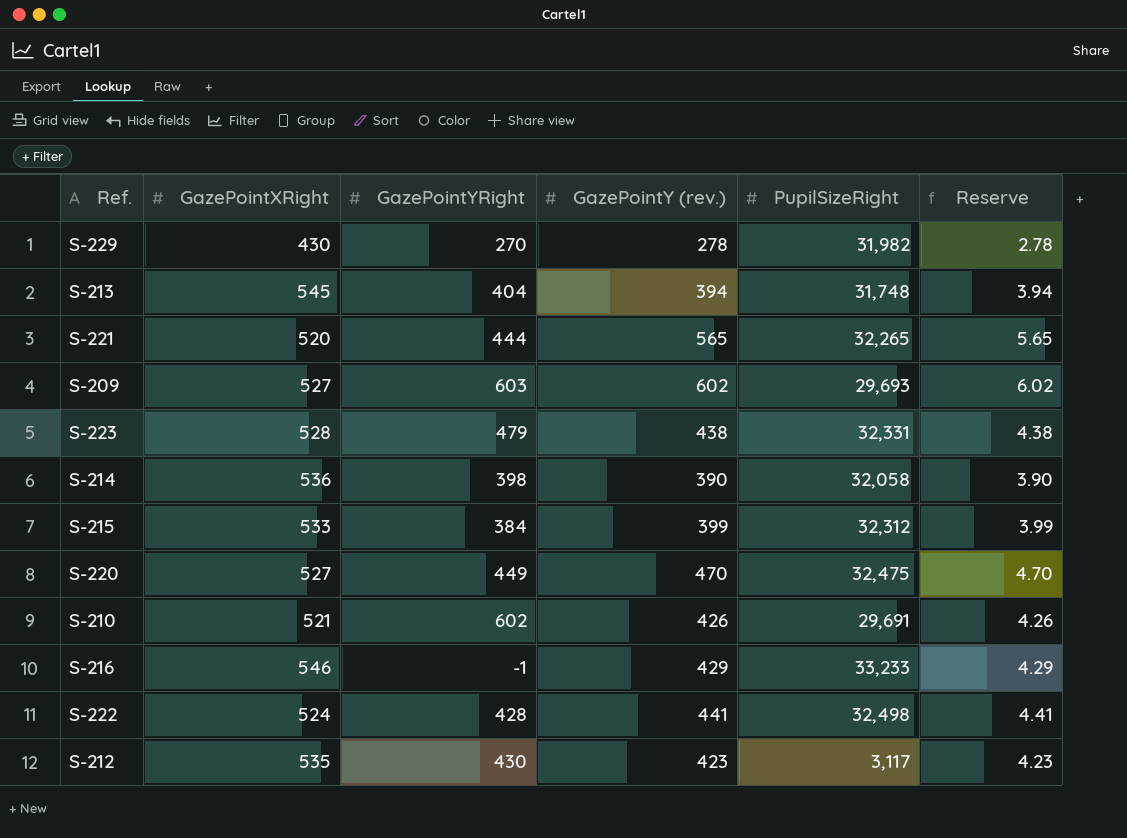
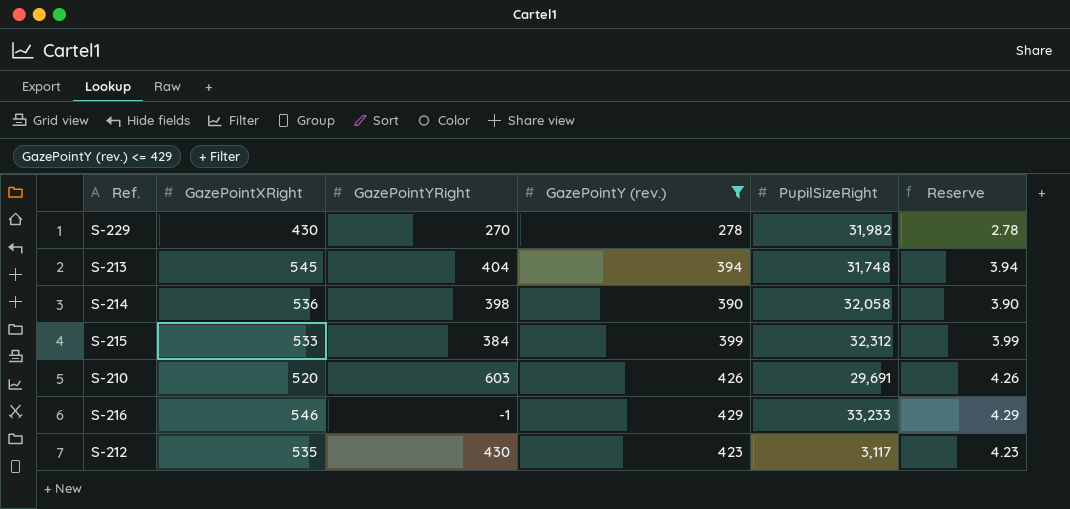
filter: none -> GazePointY (rev.) <= 429
S-210 | GazePointXRight: 521 -> 520
S-210 | GazePointYRight: 602 -> 603

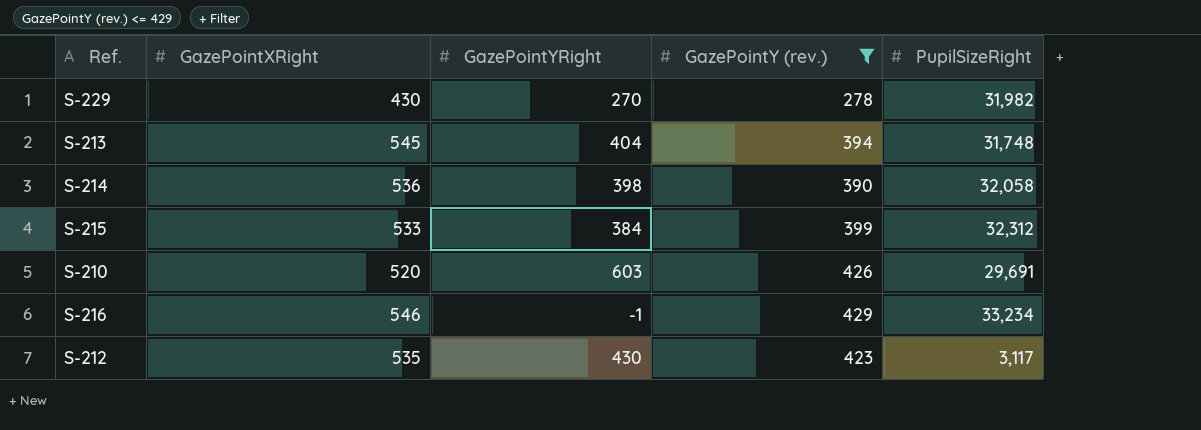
column Reserve | formula: [GazePointY (rev.)] * 0.01 -> none
S-216 | PupilSizeRight: 33,233 -> 33,234

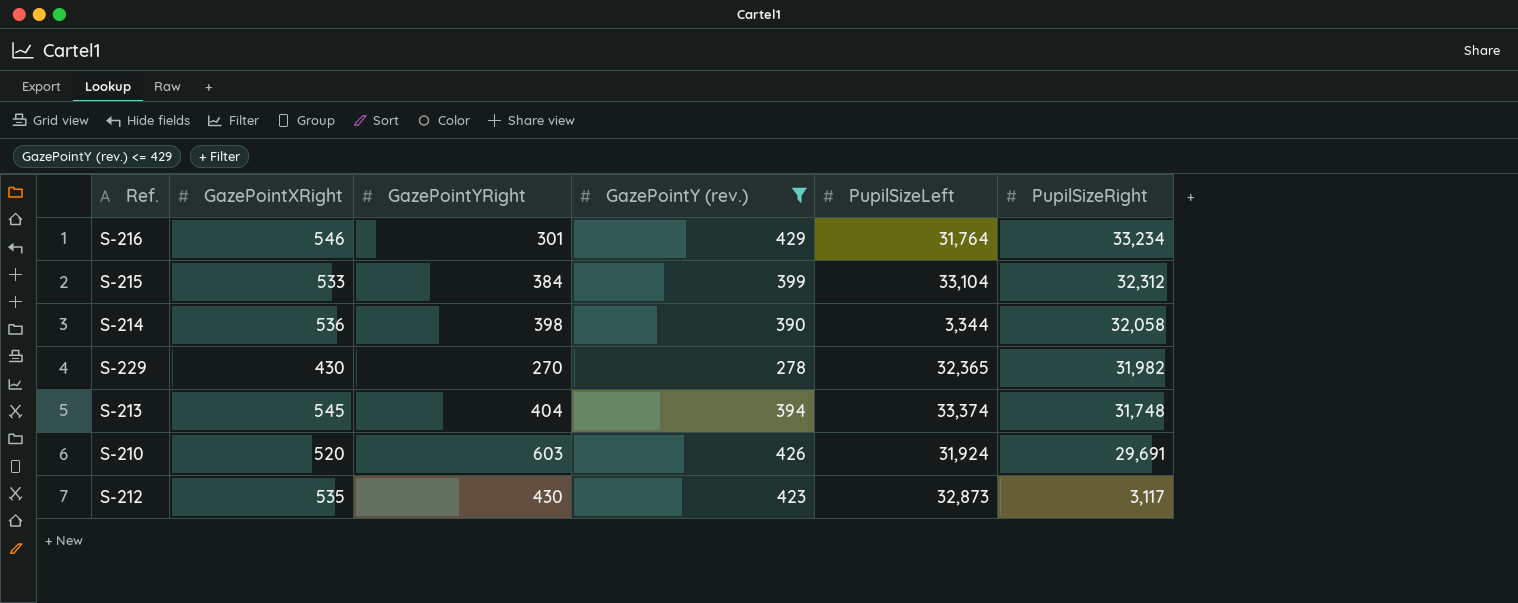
row order: none -> PupilSizeRight descending
column PupilSizeLeft | position: none -> 5
S-216 | GazePointYRight: -1 -> 301

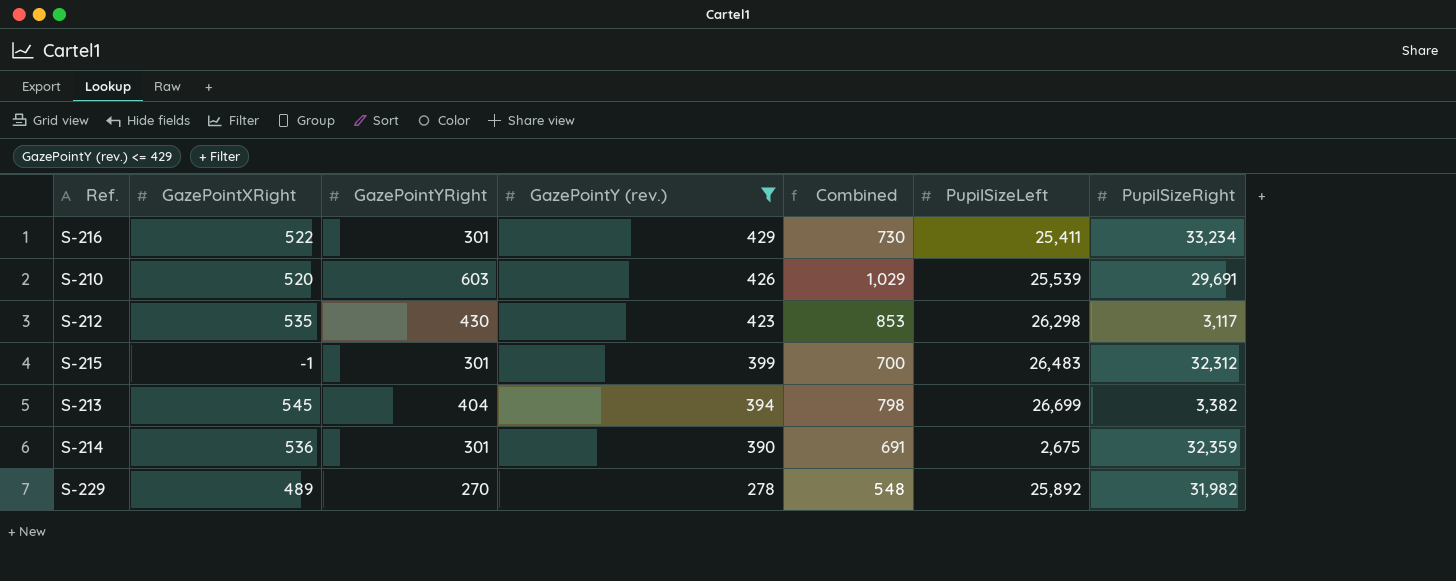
row order: PupilSizeRight descending -> GazePointY (rev.) descending
column Combined | formula: none -> [GazePointYRight] + [GazePointY (rev.)]
S-216 | GazePointXRight: 546 -> 522
S-216 | PupilSizeLeft: 31,764 -> 25,411
S-210 | PupilSizeLeft: 31,924 -> 25,539
S-212 | PupilSizeLeft: 32,873 -> 26,298
S-215 | GazePointXRight: 533 -> -1
S-215 | GazePointYRight: 384 -> 301
S-215 | PupilSizeLeft: 33,104 -> 26,483
S-213 | PupilSizeLeft: 33,374 -> 26,699
S-213 | PupilSizeRight: 31,748 -> 3,382
S-214 | GazePointYRight: 398 -> 301
S-214 | PupilSizeLeft: 3,344 -> 2,675
S-214 | PupilSizeRight: 32,058 -> 32,359
S-229 | GazePointXRight: 430 -> 489
S-229 | PupilSizeLeft: 32,365 -> 25,892

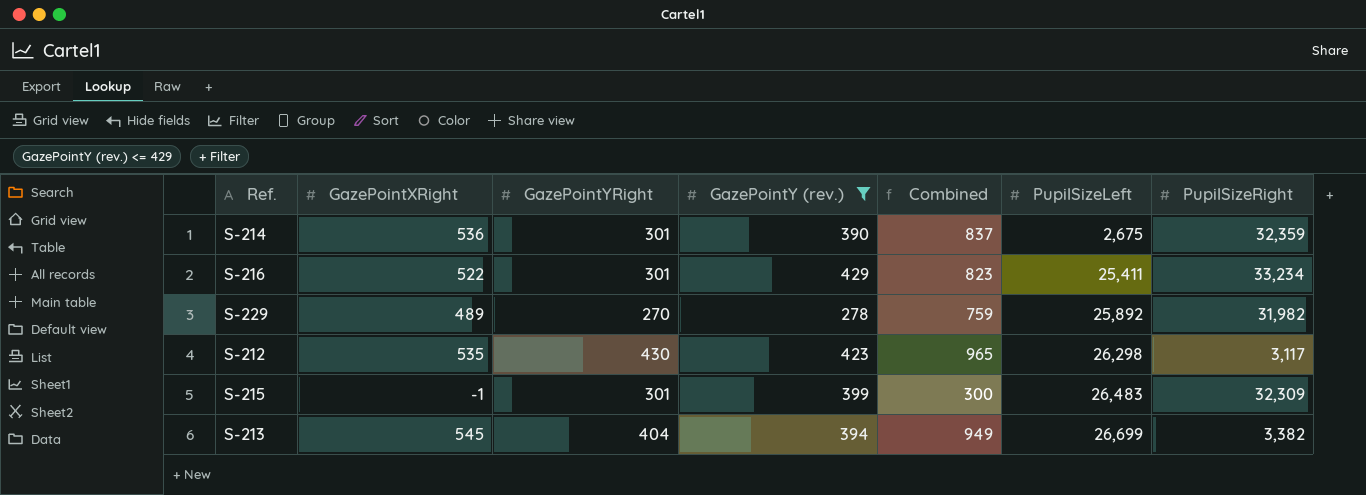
row order: GazePointY (rev.) descending -> PupilSizeLeft ascending
column Combined | formula: [GazePointYRight] + [GazePointY (rev.)] -> [GazePointXRight] + [GazePointYRight]
row S-210: 520 | 603 | 426 | 1,029 | 25,539 | 29,691 -> none
S-215 | PupilSizeRight: 32,312 -> 32,309

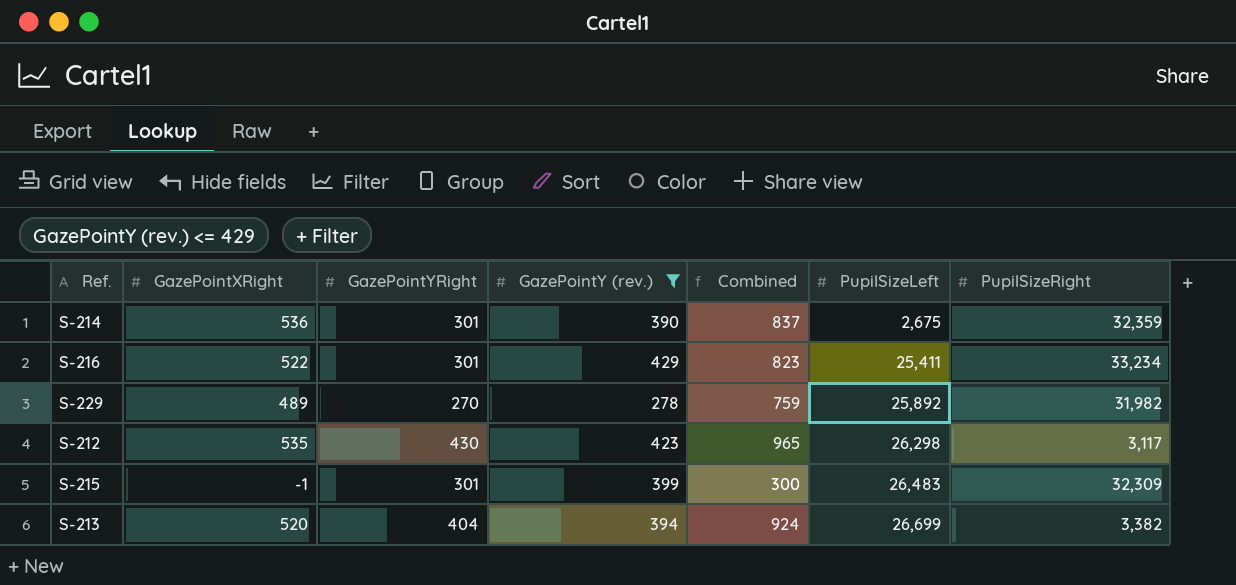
S-213 | GazePointXRight: 545 -> 520
S-213 | Combined: 949 -> 924

